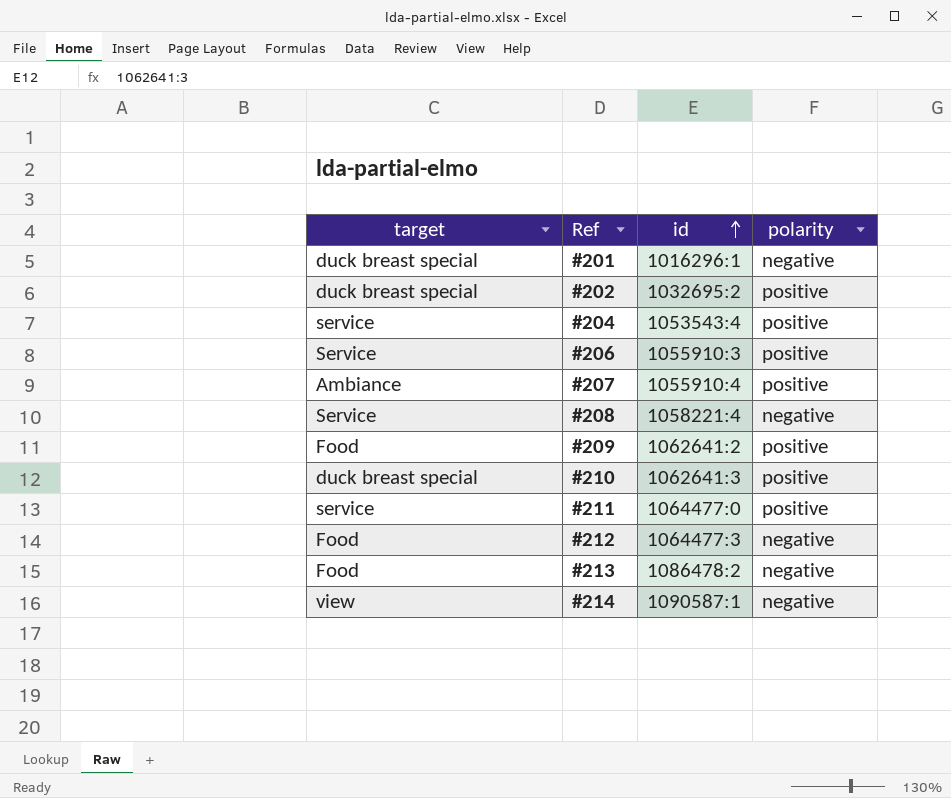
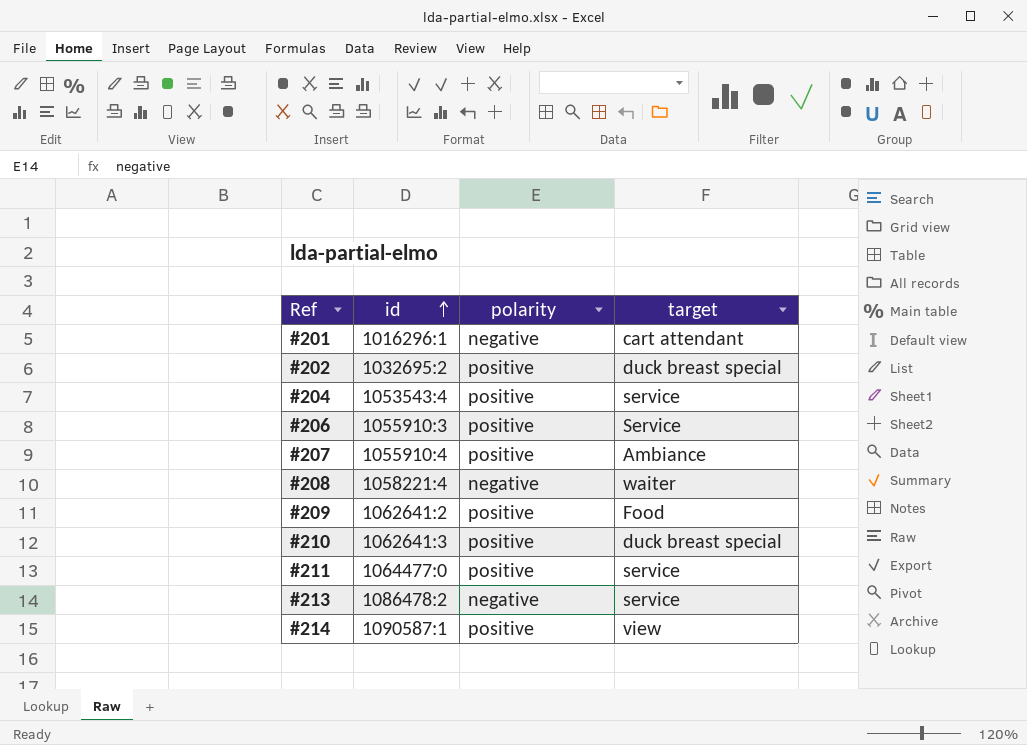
column target | position: 1 -> 4
row #212: Food | 1064477:3 | negative -> none
#201 | target: duck breast special -> cart attendant
#208 | target: Service -> waiter
#213 | target: Food -> service
#214 | polarity: negative -> positive

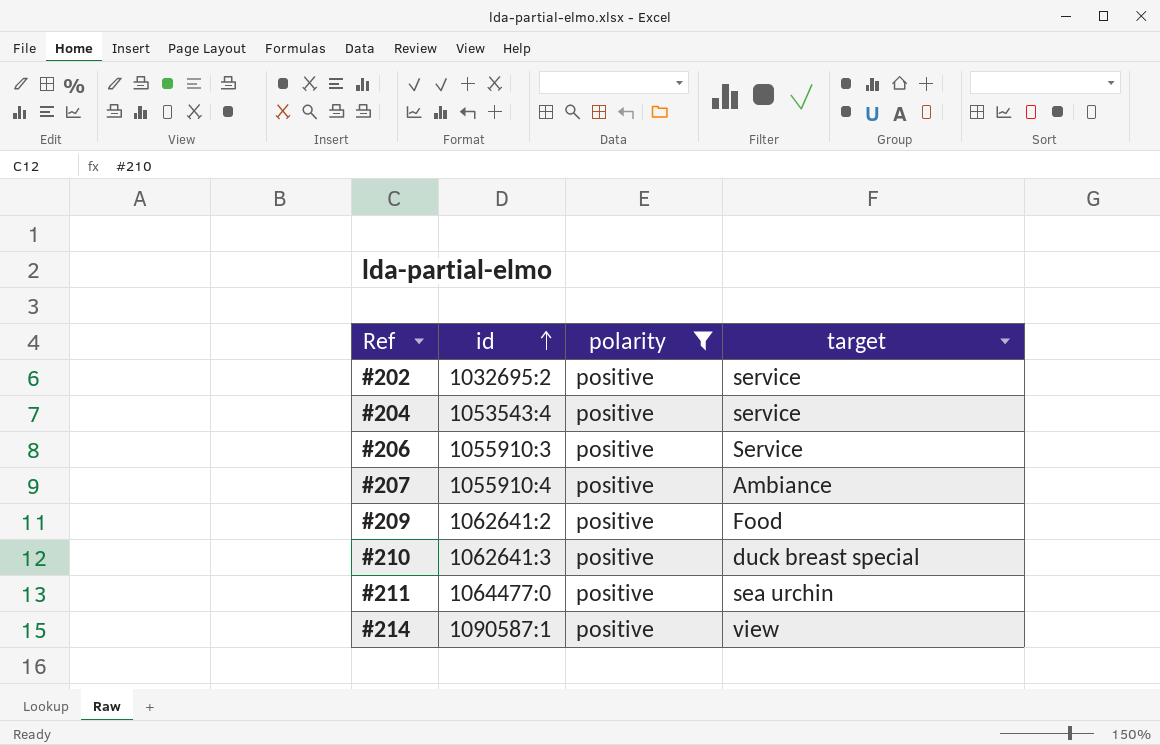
filter: none -> polarity = positive
#202 | target: duck breast special -> service
#211 | target: service -> sea urchin

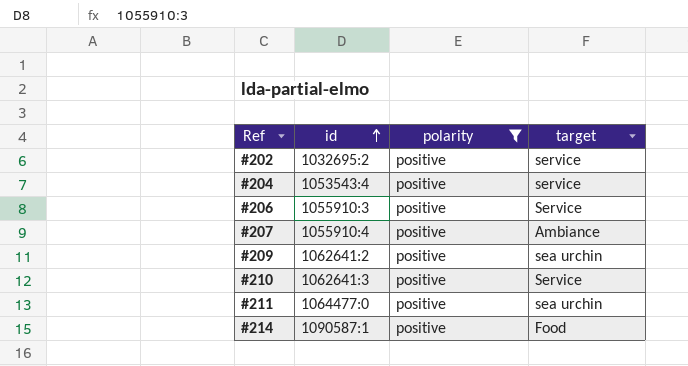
#209 | target: Food -> sea urchin
#210 | target: duck breast special -> Service
#214 | target: view -> Food

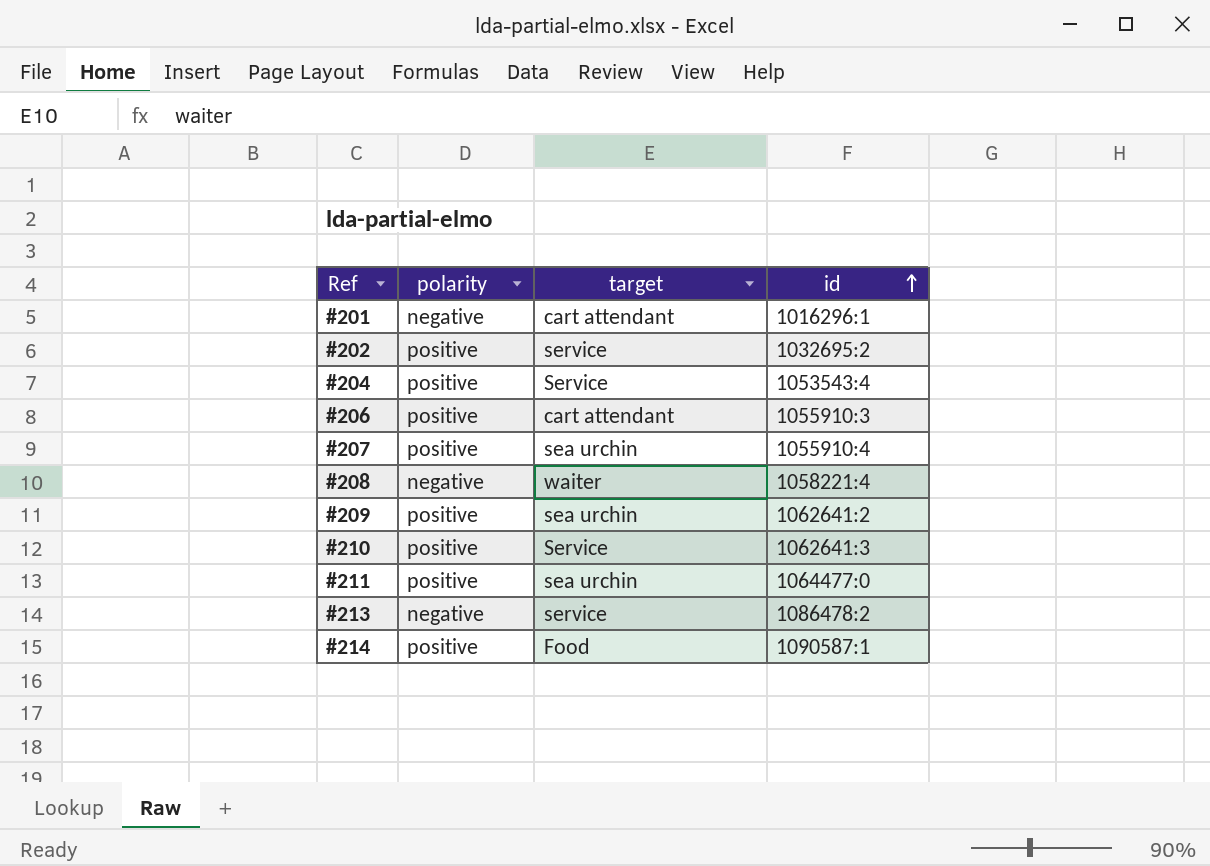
filter: polarity = positive -> none
column id | position: 2 -> 4
#204 | target: service -> Service
#206 | target: Service -> cart attendant
#207 | target: Ambiance -> sea urchin

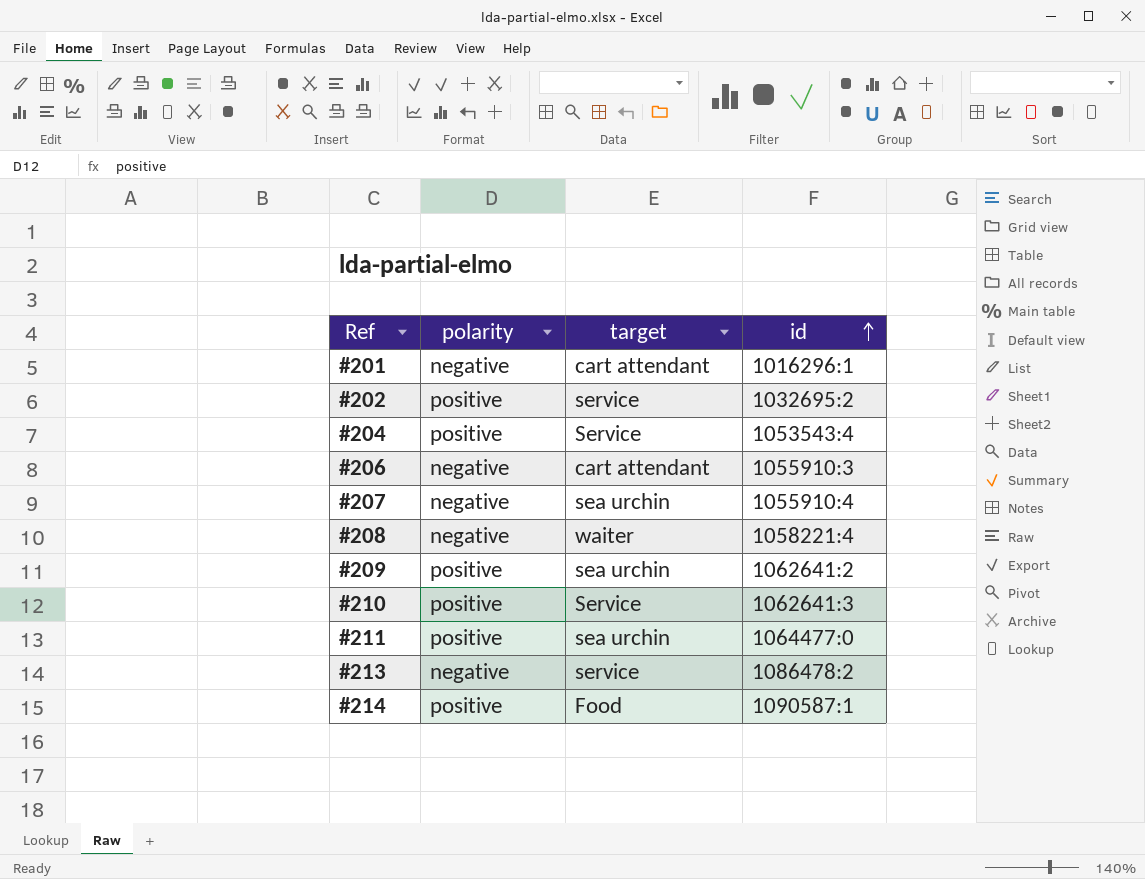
#206 | polarity: positive -> negative
#207 | polarity: positive -> negative

